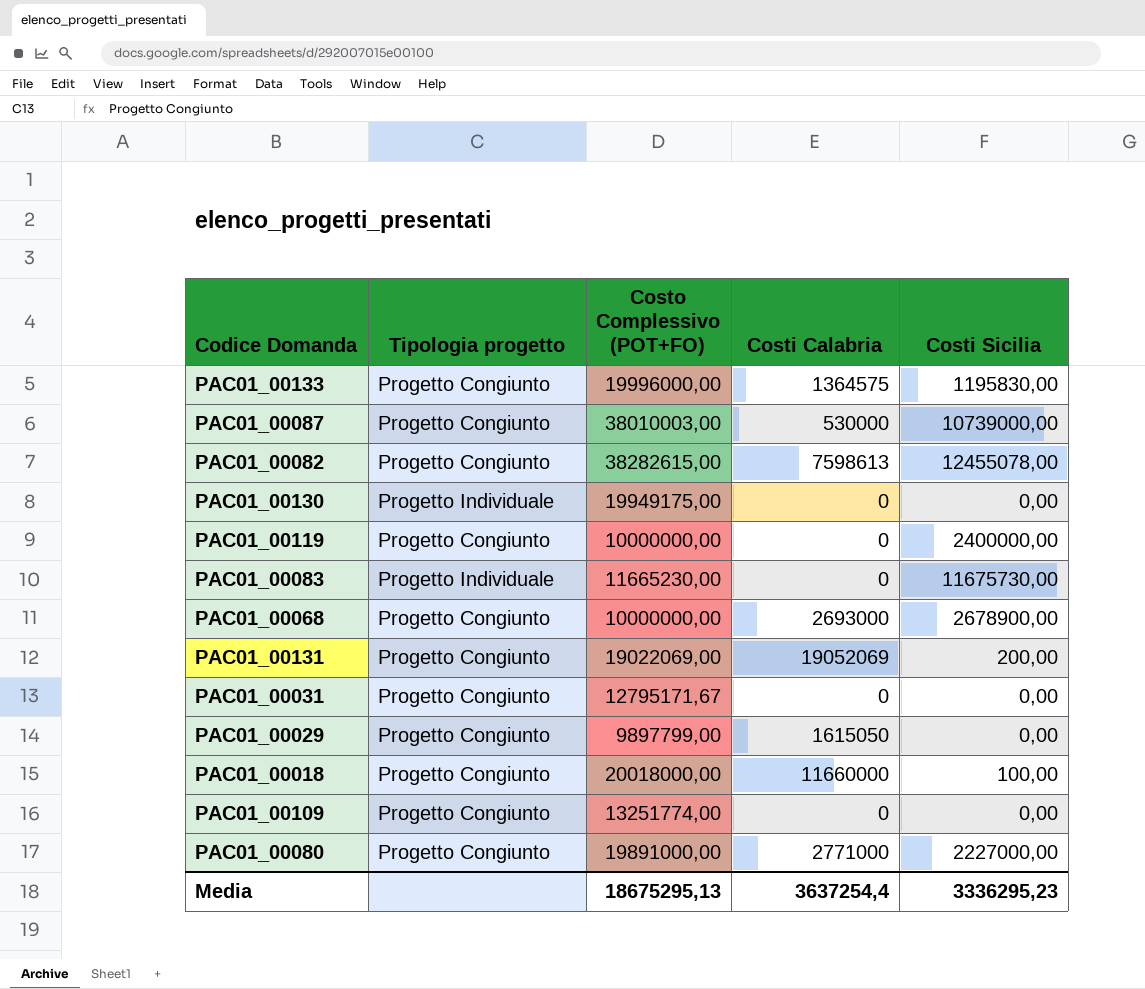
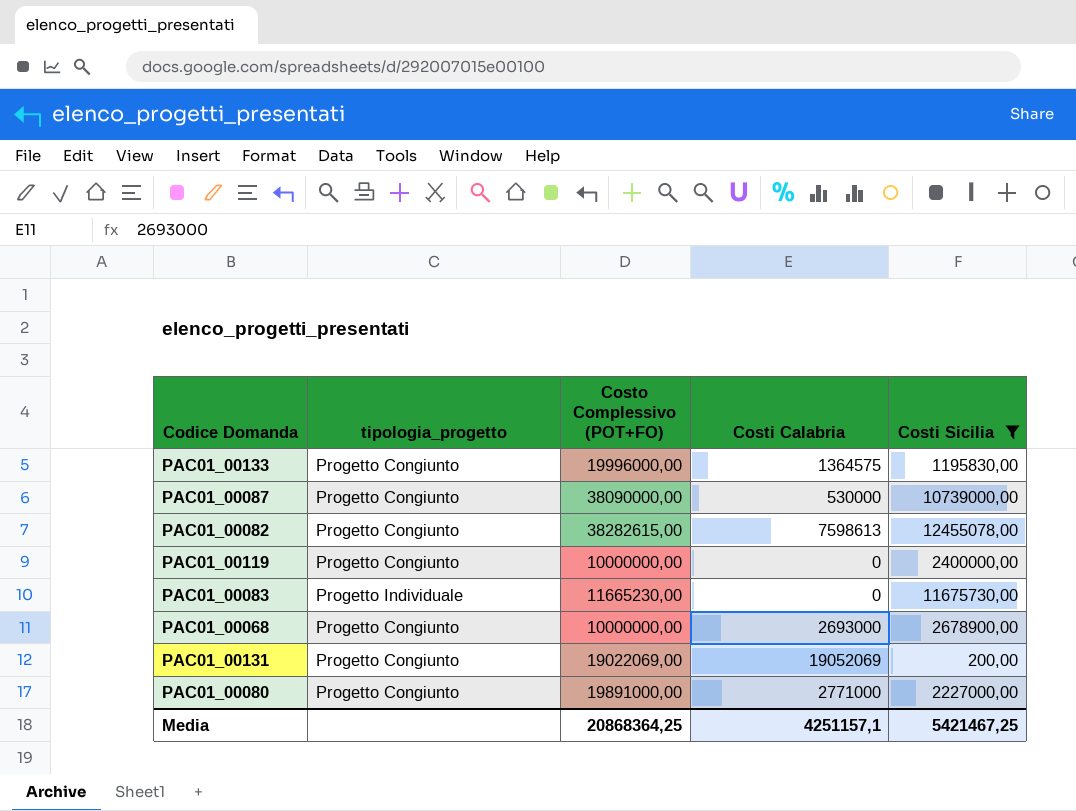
filter: none -> Costi Sicilia >= 200,00
column name: Tipologia progetto -> tipologia_progetto
PAC01_00087 | Costo Complessivo (POT+FO): 38010003,00 -> 38090000,00
Media | Costo Complessivo (POT+FO): 18675295,13 -> 20868364,25
Media | Costi Calabria: 3637254,4 -> 4251157,1
Media | Costi Sicilia: 3336295,23 -> 5421467,25

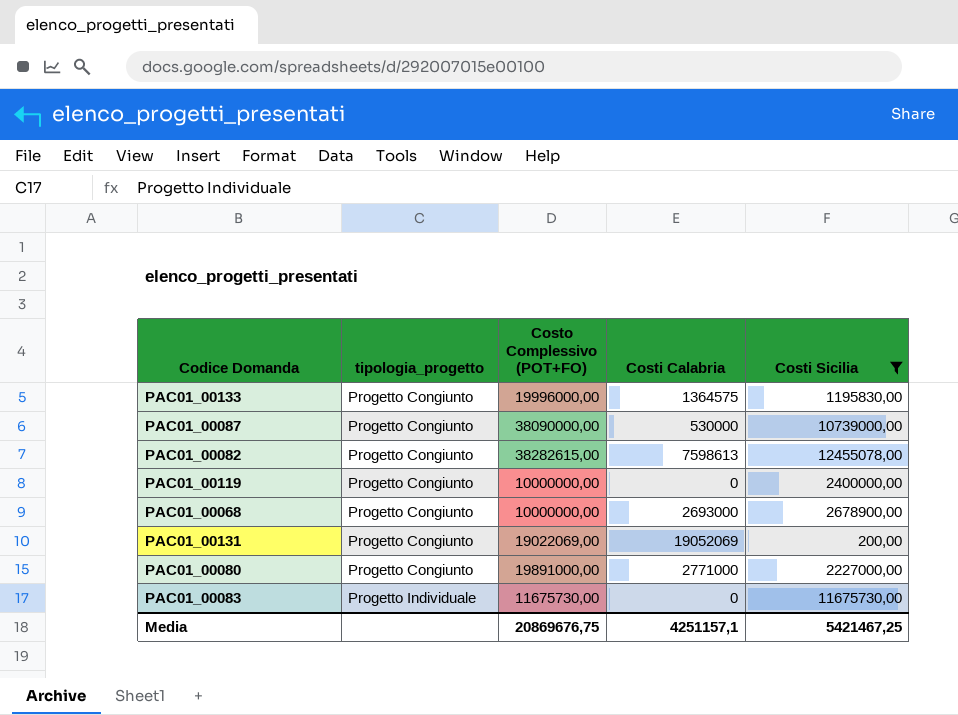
row order: none -> tipologia_progetto ascending
PAC01_00083 | Costo Complessivo (POT+FO): 11665230,00 -> 11675730,00
Media | Costo Complessivo (POT+FO): 20868364,25 -> 20869676,75

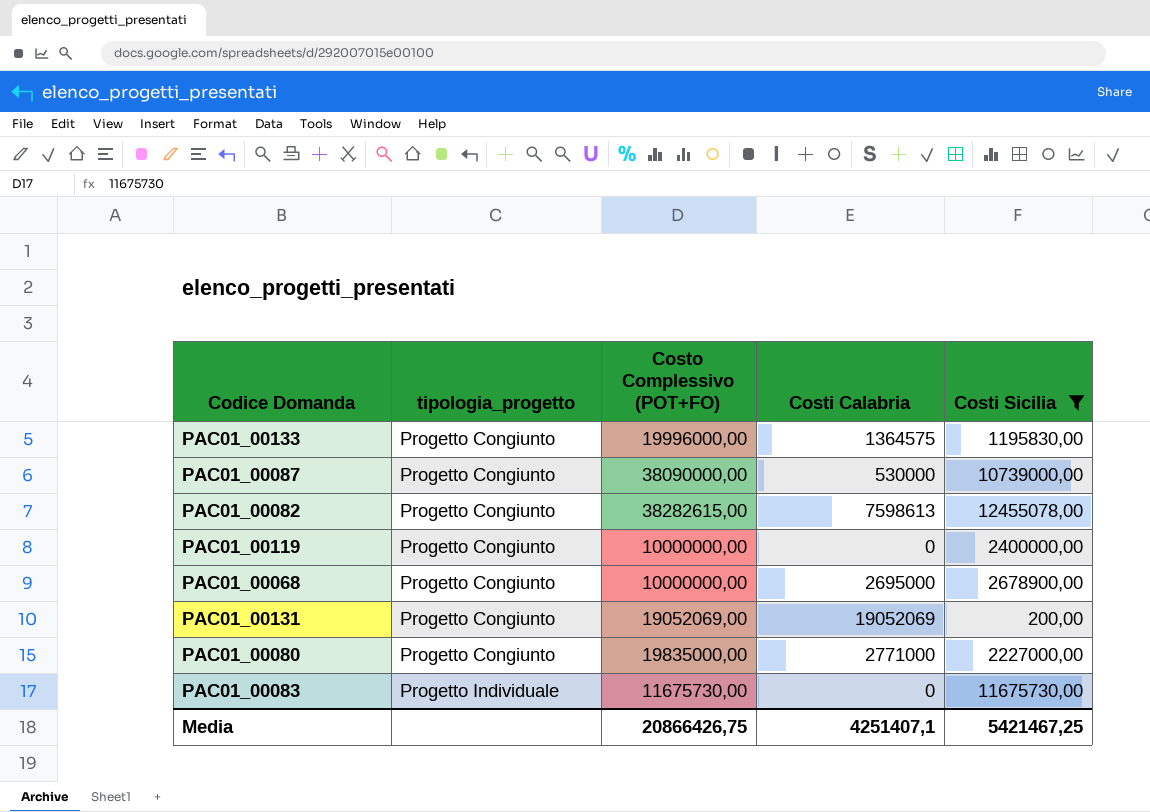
PAC01_00068 | Costi Calabria: 2693000 -> 2695000
PAC01_00131 | Costo Complessivo (POT+FO): 19022069,00 -> 19052069,00
PAC01_00080 | Costo Complessivo (POT+FO): 19891000,00 -> 19835000,00
Media | Costo Complessivo (POT+FO): 20869676,75 -> 20866426,75
Media | Costi Calabria: 4251157,1 -> 4251407,1

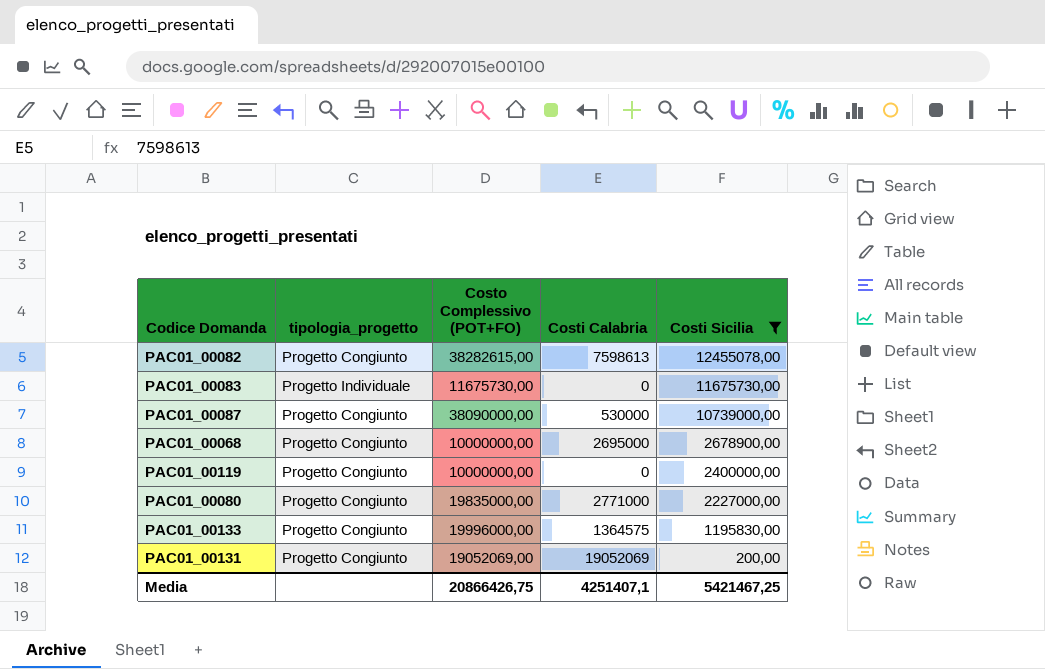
row order: tipologia_progetto ascending -> Costi Sicilia descending

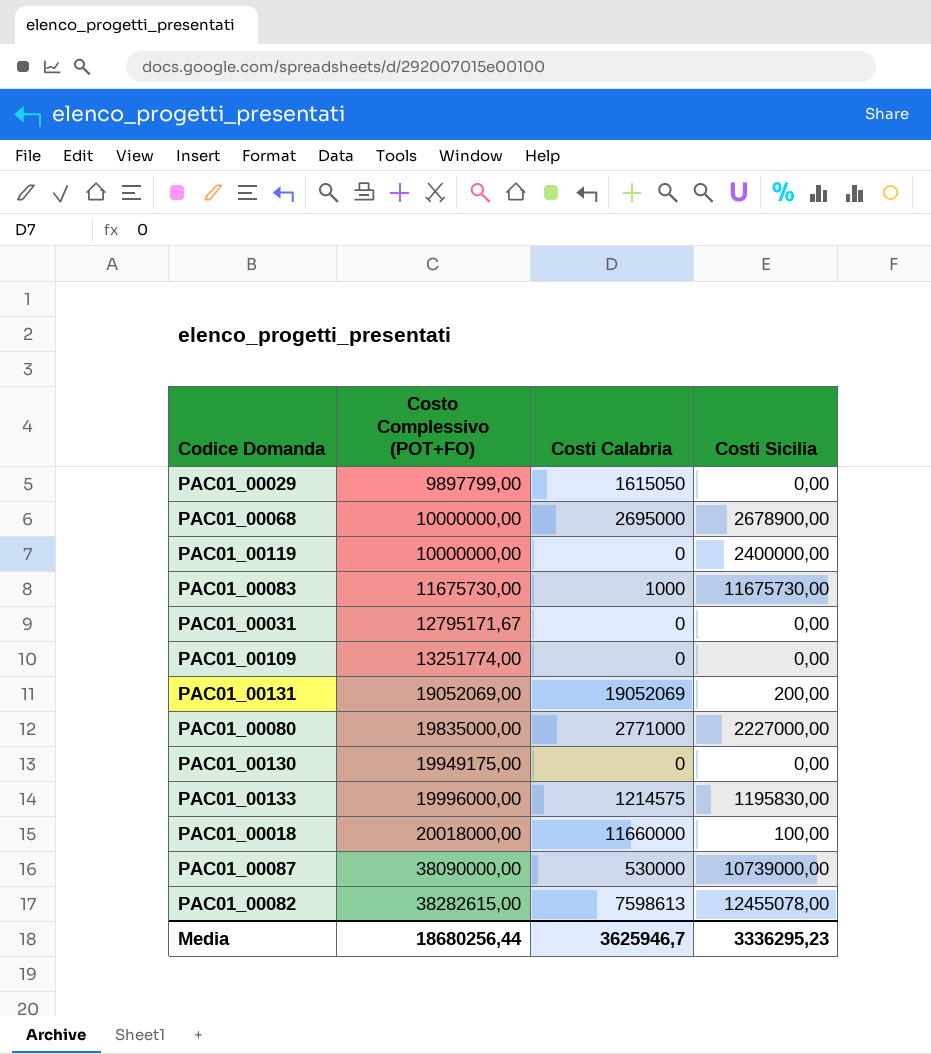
filter: Costi Sicilia >= 200,00 -> none
row order: Costi Sicilia descending -> Costo Complessivo (POT+FO) ascending
column tipologia_progetto | position: 2 -> none
PAC01_00083 | Costi Calabria: 0 -> 1000
PAC01_00133 | Costi Calabria: 1364575 -> 1214575
Media | Costo Complessivo (POT+FO): 20866426,75 -> 18680256,44
Media | Costi Calabria: 4251407,1 -> 3625946,7
Media | Costi Sicilia: 5421467,25 -> 3336295,23

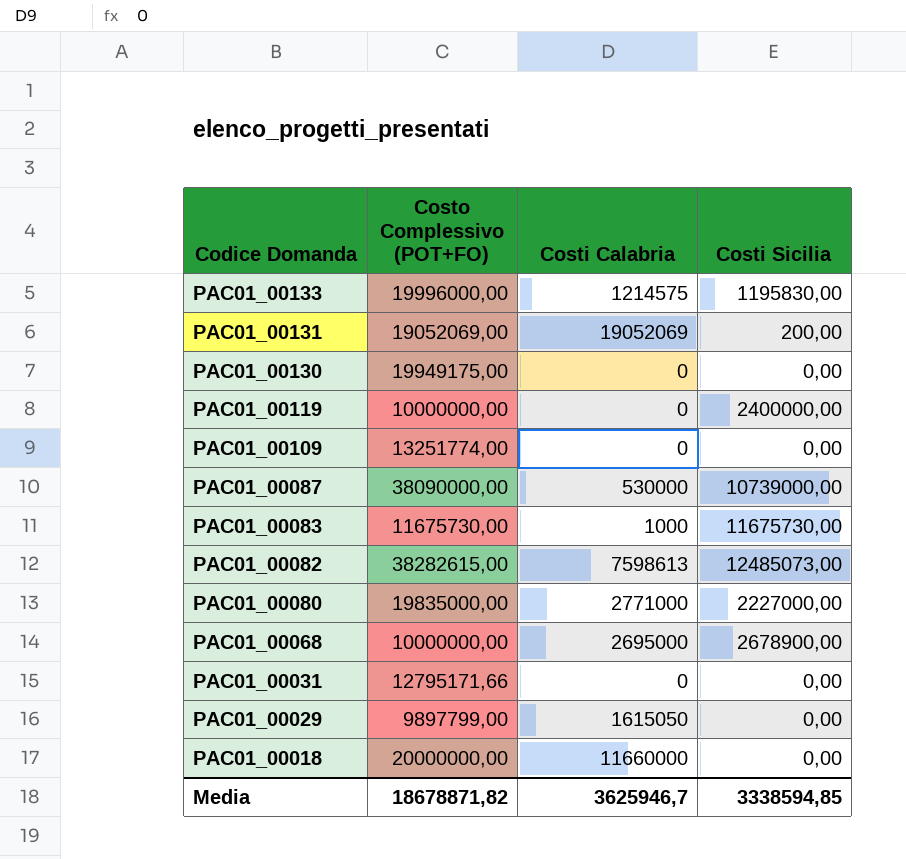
row order: Costo Complessivo (POT+FO) ascending -> Codice Domanda descending
PAC01_00082 | Costi Sicilia: 12455078,00 -> 12485073,00
PAC01_00031 | Costo Complessivo (POT+FO): 12795171,67 -> 12795171,66
PAC01_00018 | Costo Complessivo (POT+FO): 20018000,00 -> 20000000,00
PAC01_00018 | Costi Sicilia: 100,00 -> 0,00
Media | Costo Complessivo (POT+FO): 18680256,44 -> 18678871,82
Media | Costi Sicilia: 3336295,23 -> 3338594,85

